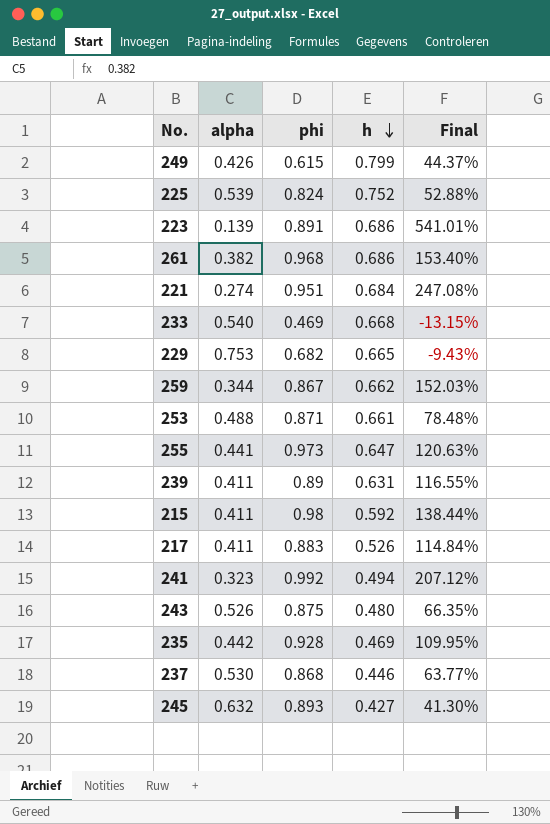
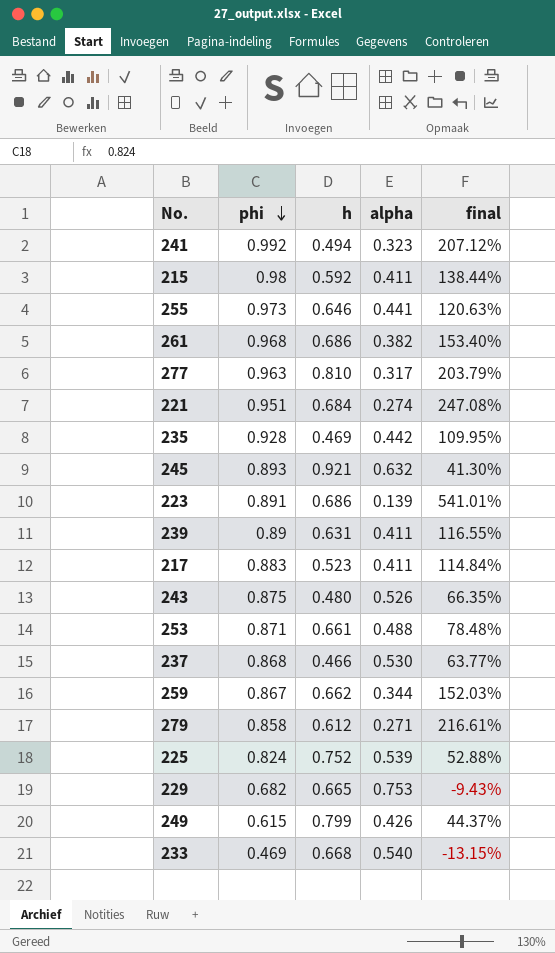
row order: h descending -> phi descending
column alpha | position: 2 -> 4
column name: Final -> final
255 | h: 0.647 -> 0.646
row 277: none -> 0.963 | 0.810 | 0.317 | 203.79%
245 | h: 0.427 -> 0.921
217 | h: 0.526 -> 0.523
237 | h: 0.446 -> 0.466
row 279: none -> 0.858 | 0.612 | 0.271 | 216.61%

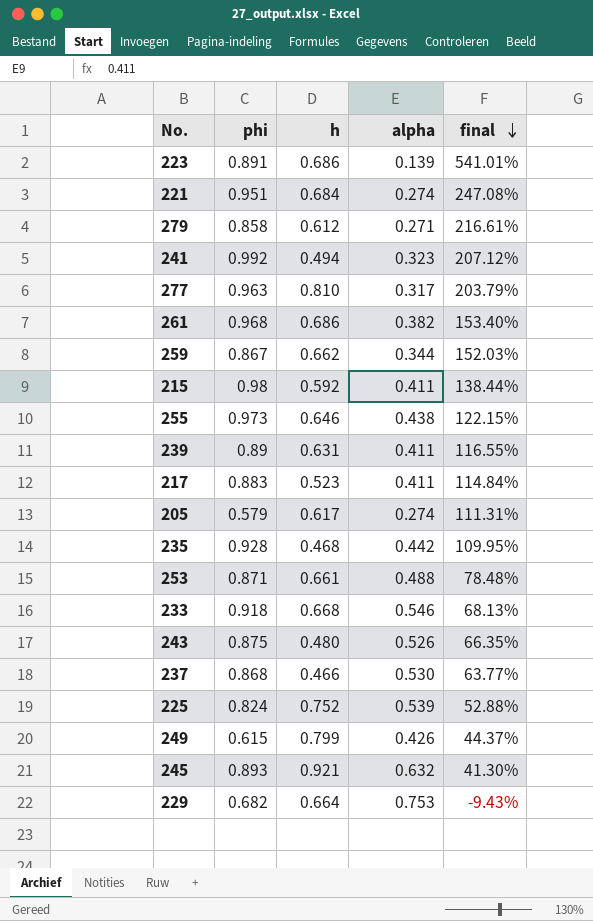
row order: phi descending -> final descending
255 | alpha: 0.441 -> 0.438
255 | final: 120.63% -> 122.15%
row 205: none -> 0.579 | 0.617 | 0.274 | 111.31%
235 | h: 0.469 -> 0.468
233 | phi: 0.469 -> 0.918
233 | alpha: 0.540 -> 0.546
233 | final: -13.15% -> 68.13%
229 | h: 0.665 -> 0.664

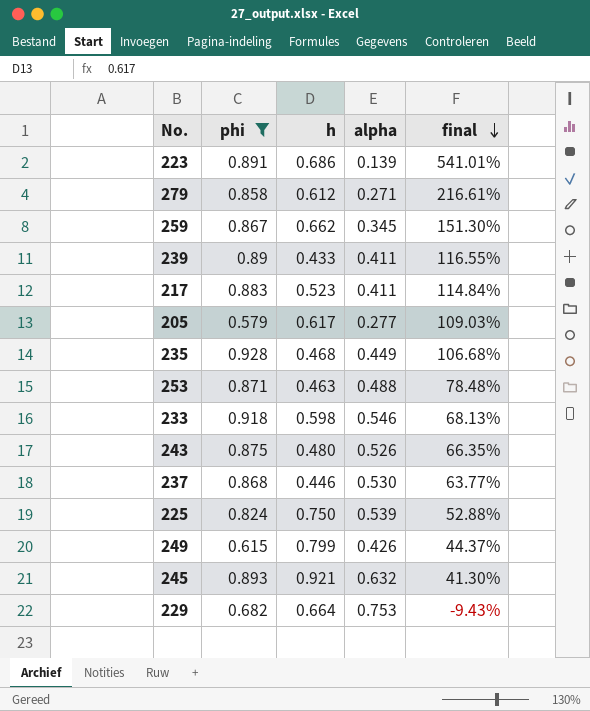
filter: none -> phi <= 0.928
259 | alpha: 0.344 -> 0.345
259 | final: 152.03% -> 151.30%
239 | h: 0.631 -> 0.433
205 | alpha: 0.274 -> 0.277
205 | final: 111.31% -> 109.03%
235 | alpha: 0.442 -> 0.449
235 | final: 109.95% -> 106.68%
253 | h: 0.661 -> 0.463
233 | h: 0.668 -> 0.598
237 | h: 0.466 -> 0.446
225 | h: 0.752 -> 0.750

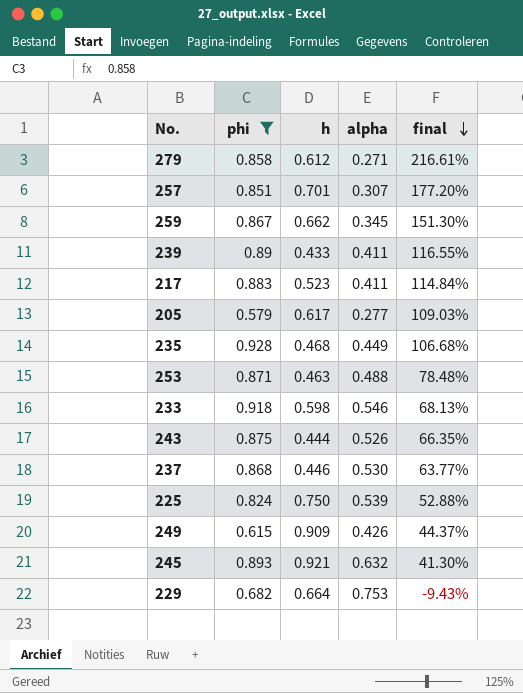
row 223: 0.891 | 0.686 | 0.139 | 541.01% -> none
row 257: none -> 0.851 | 0.701 | 0.307 | 177.20%
243 | h: 0.480 -> 0.444
249 | h: 0.799 -> 0.909

